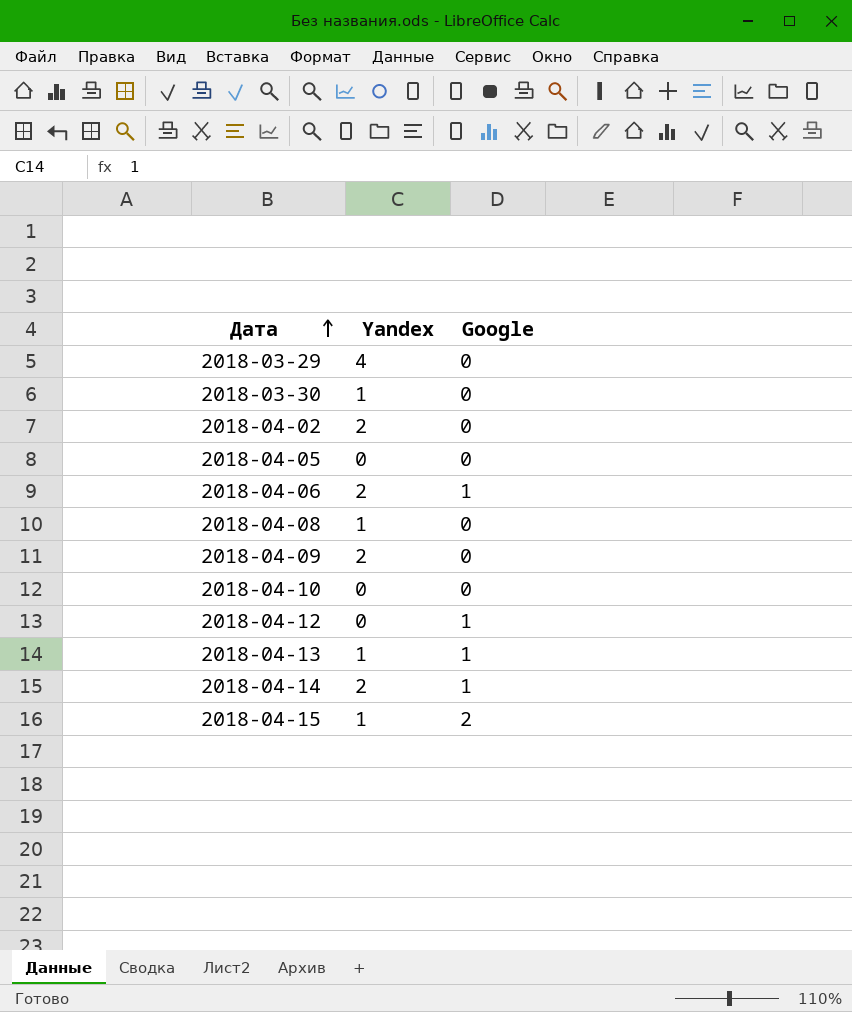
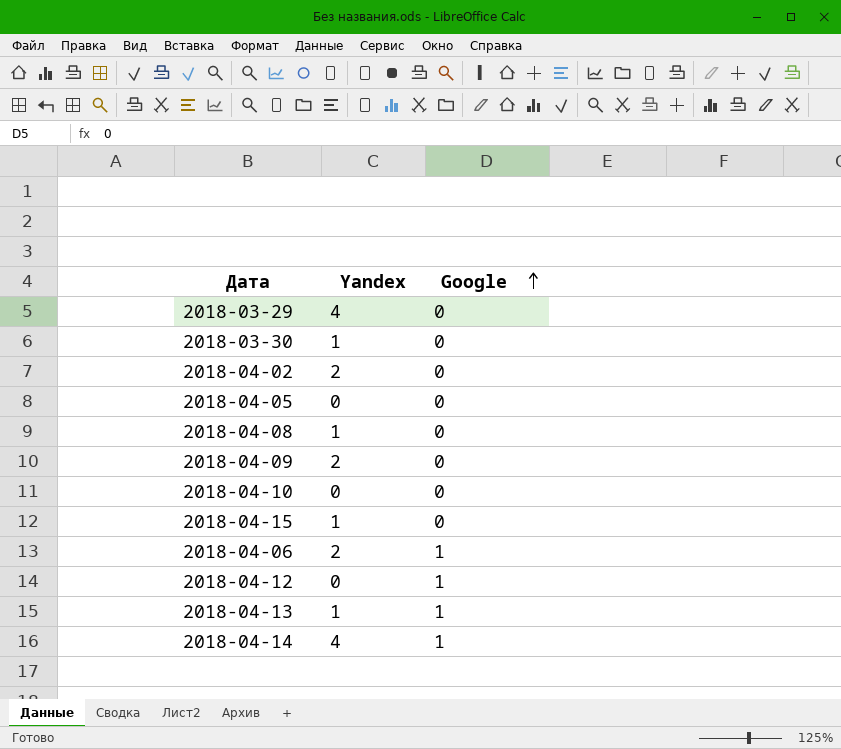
row order: Дата ascending -> Google ascending
2018-04-15 | Google: 2 -> 0
2018-04-14 | Yandex: 2 -> 4

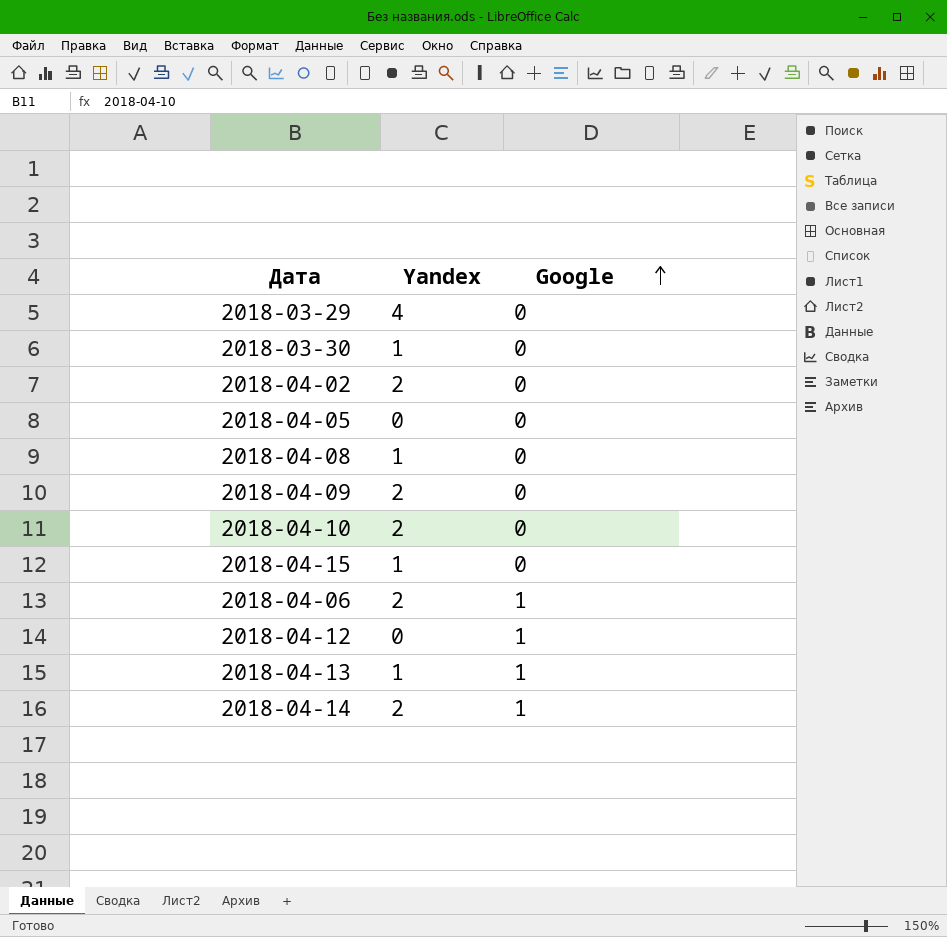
2018-04-10 | Yandex: 0 -> 2
2018-04-14 | Yandex: 4 -> 2

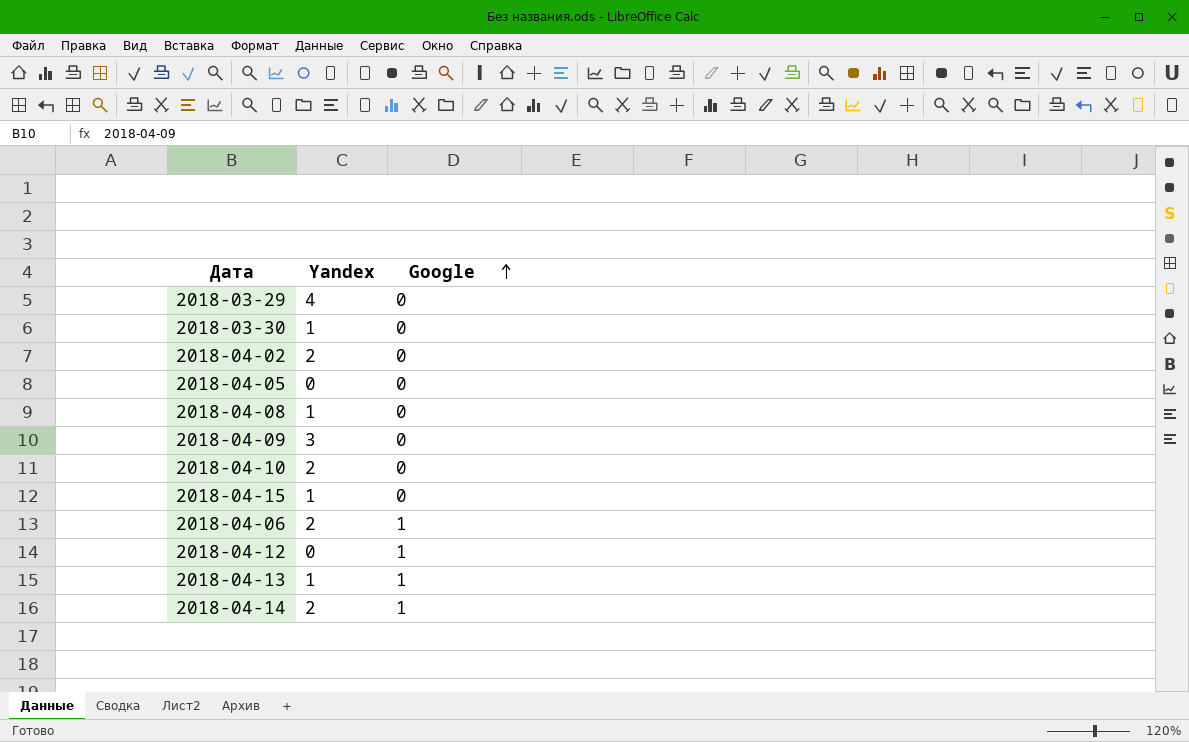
2018-04-09 | Yandex: 2 -> 3

